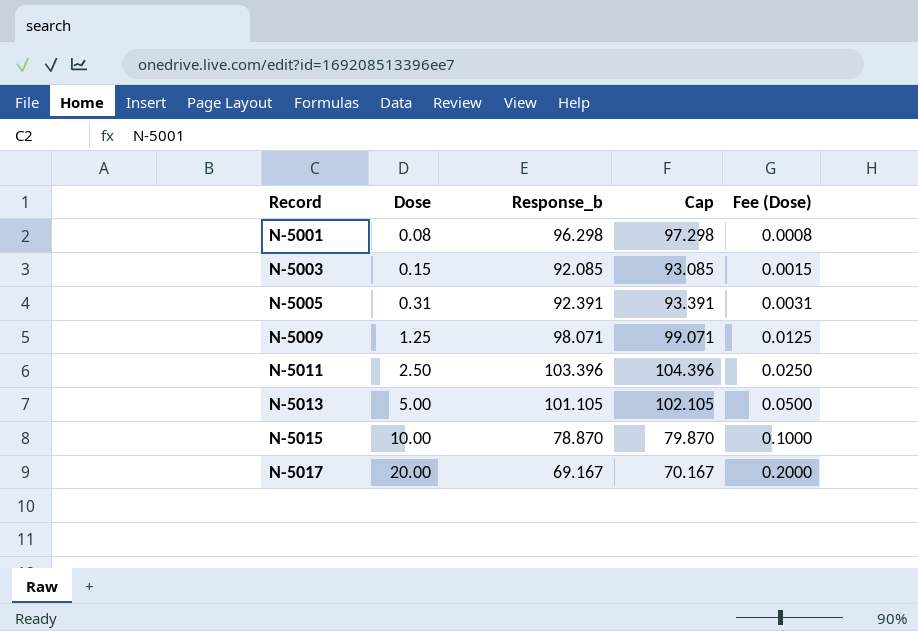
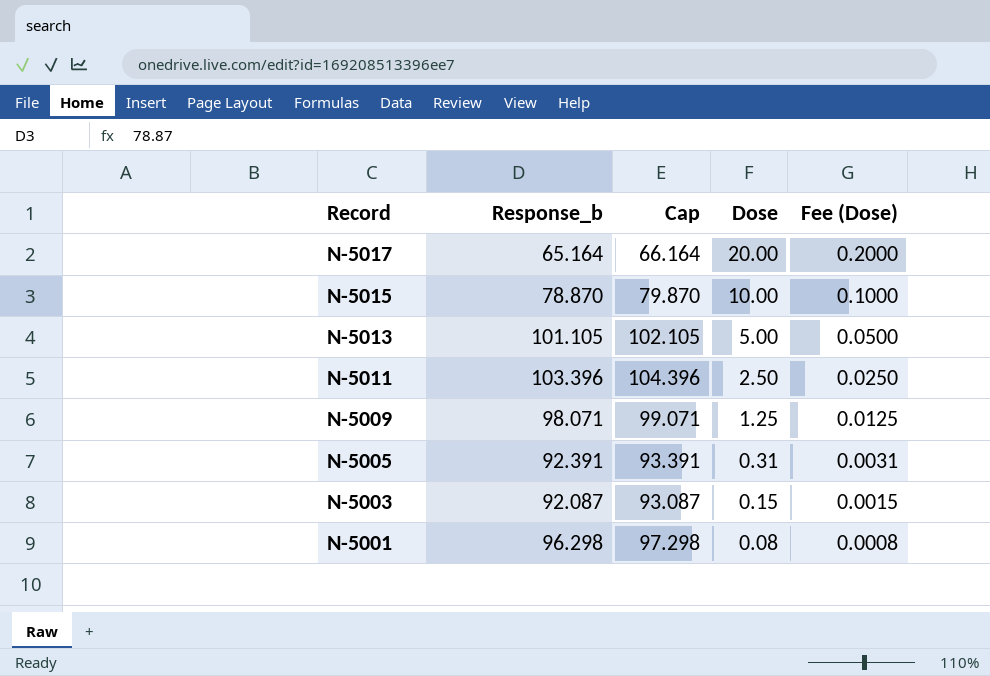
row order: Record ascending -> Record descending
column Dose | position: 2 -> 4
N-5017 | Response_b: 69.167 -> 65.164
N-5017 | Cap: 70.167 -> 66.164
N-5003 | Response_b: 92.085 -> 92.087
N-5003 | Cap: 93.085 -> 93.087

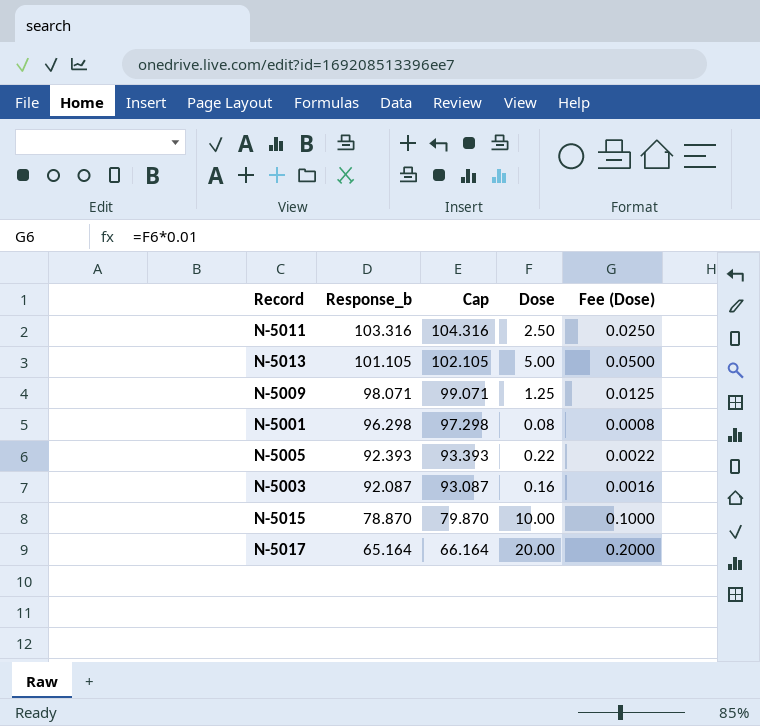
row order: Record descending -> Response_b descending
N-5011 | Response_b: 103.396 -> 103.316
N-5011 | Cap: 104.396 -> 104.316
N-5005 | Response_b: 92.391 -> 92.393
N-5005 | Cap: 93.391 -> 93.393
N-5005 | Dose: 0.31 -> 0.22
N-5005 | Fee (Dose): 0.0031 -> 0.0022
N-5003 | Dose: 0.15 -> 0.16
N-5003 | Fee (Dose): 0.0015 -> 0.0016

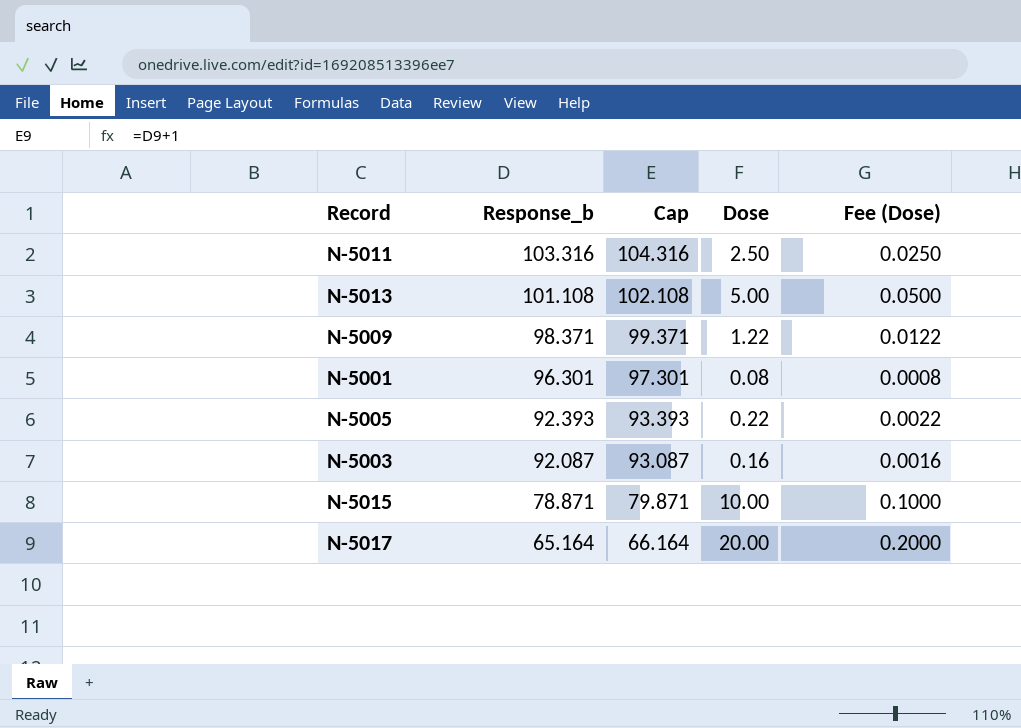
N-5013 | Response_b: 101.105 -> 101.108
N-5013 | Cap: 102.105 -> 102.108
N-5009 | Response_b: 98.071 -> 98.371
N-5009 | Cap: 99.071 -> 99.371
N-5009 | Dose: 1.25 -> 1.22
N-5009 | Fee (Dose): 0.0125 -> 0.0122
N-5001 | Response_b: 96.298 -> 96.301
N-5001 | Cap: 97.298 -> 97.301
N-5015 | Response_b: 78.870 -> 78.871
N-5015 | Cap: 79.870 -> 79.871

